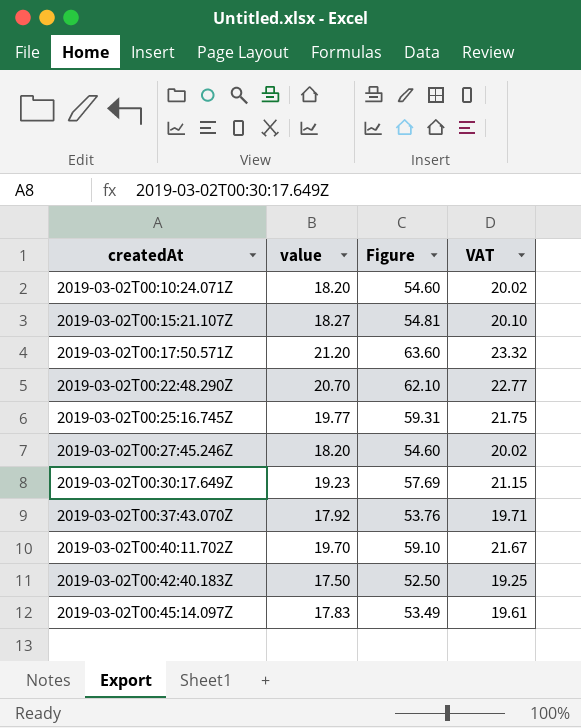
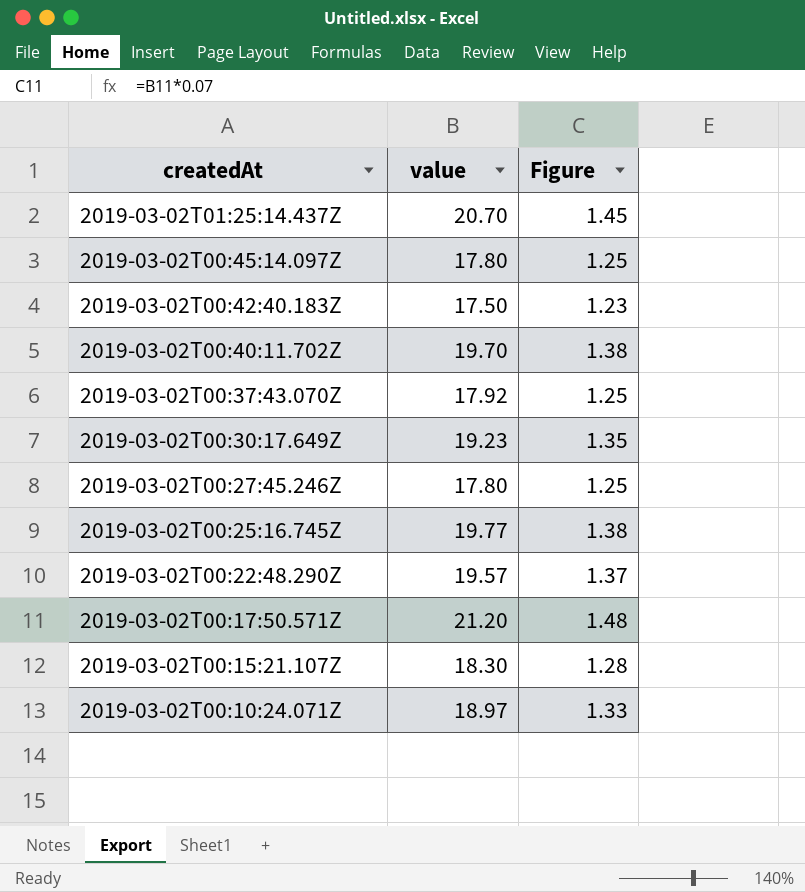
row order: createdAt ascending -> createdAt descending
column VAT | formula: [value] * 1.1 -> none
column Figure | formula: [value] * 3 -> [value] * 0.07
row 2019-03-02T01:25:14.437Z: none -> 20.70 | 1.45
2019-03-02T00:45:14.097Z | value: 17.83 -> 17.80
2019-03-02T00:27:45.246Z | value: 18.20 -> 17.80
2019-03-02T00:22:48.290Z | value: 20.70 -> 19.57
2019-03-02T00:15:21.107Z | value: 18.27 -> 18.30
2019-03-02T00:10:24.071Z | value: 18.20 -> 18.97

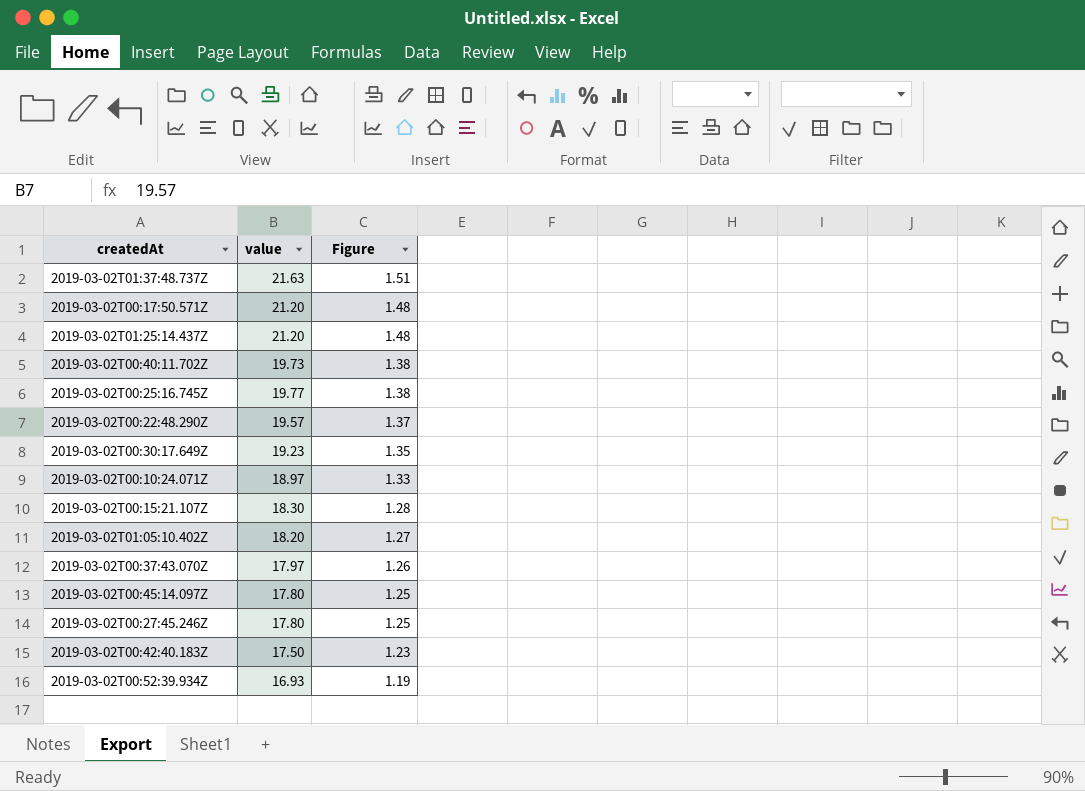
row order: createdAt descending -> Figure descending
row 2019-03-02T01:37:48.737Z: none -> 21.63 | 1.51
2019-03-02T01:25:14.437Z | value: 20.70 -> 21.20
2019-03-02T01:25:14.437Z | Figure: 1.45 -> 1.48
2019-03-02T00:40:11.702Z | value: 19.70 -> 19.73
row 2019-03-02T01:05:10.402Z: none -> 18.20 | 1.27
2019-03-02T00:37:43.070Z | value: 17.92 -> 17.97
2019-03-02T00:37:43.070Z | Figure: 1.25 -> 1.26
row 2019-03-02T00:52:39.934Z: none -> 16.93 | 1.19

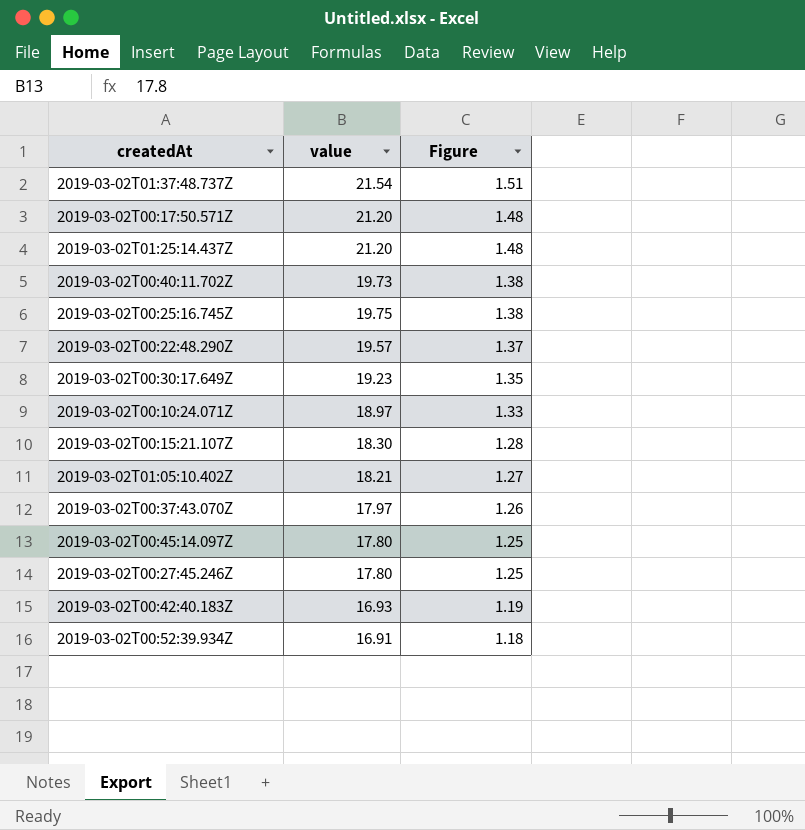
2019-03-02T01:37:48.737Z | value: 21.63 -> 21.54
2019-03-02T00:25:16.745Z | value: 19.77 -> 19.75
2019-03-02T01:05:10.402Z | value: 18.20 -> 18.21
2019-03-02T00:42:40.183Z | value: 17.50 -> 16.93
2019-03-02T00:42:40.183Z | Figure: 1.23 -> 1.19
2019-03-02T00:52:39.934Z | value: 16.93 -> 16.91
2019-03-02T00:52:39.934Z | Figure: 1.19 -> 1.18

